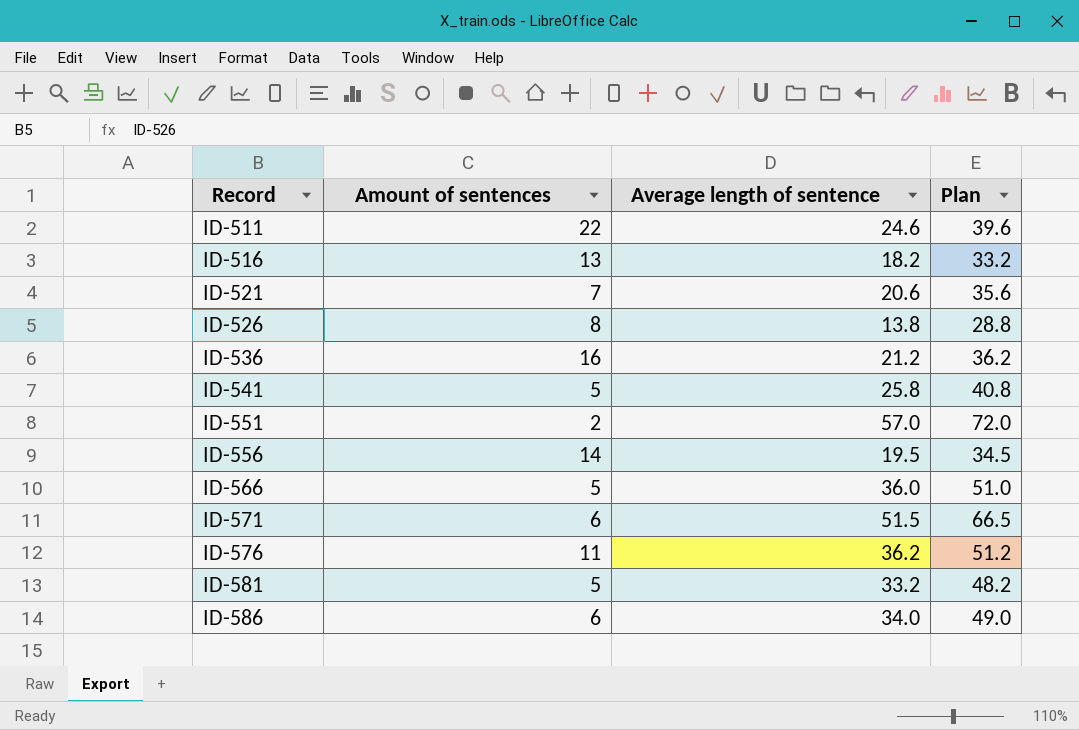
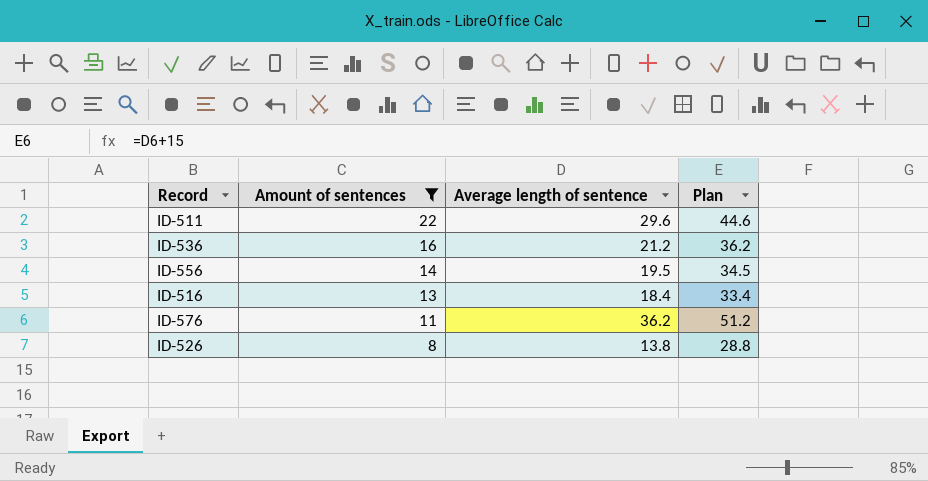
filter: none -> Amount of sentences >= 8
row order: Record ascending -> Amount of sentences descending
ID-511 | Average length of sentence: 24.6 -> 29.6
ID-511 | Plan: 39.6 -> 44.6
ID-516 | Average length of sentence: 18.2 -> 18.4
ID-516 | Plan: 33.2 -> 33.4

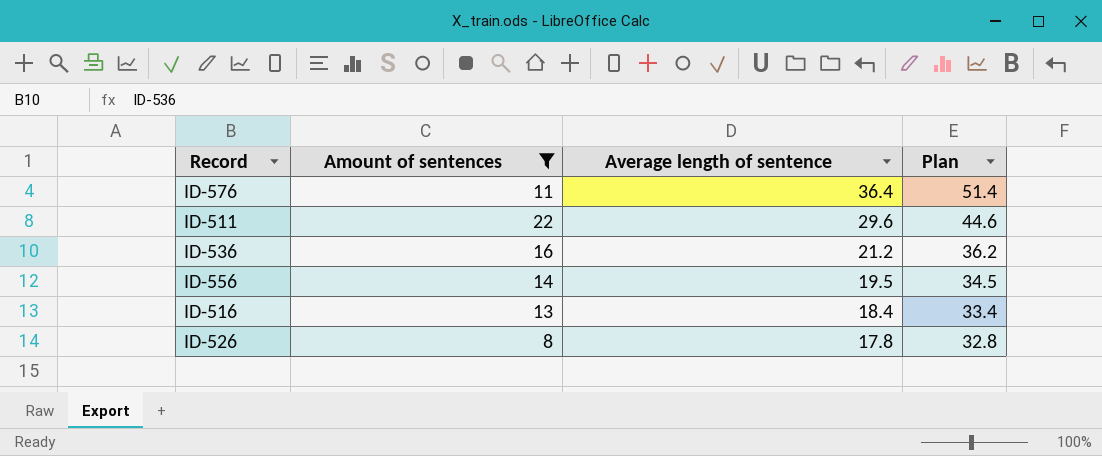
row order: Amount of sentences descending -> Average length of sentence descending
ID-576 | Average length of sentence: 36.2 -> 36.4
ID-576 | Plan: 51.2 -> 51.4
ID-526 | Average length of sentence: 13.8 -> 17.8
ID-526 | Plan: 28.8 -> 32.8

